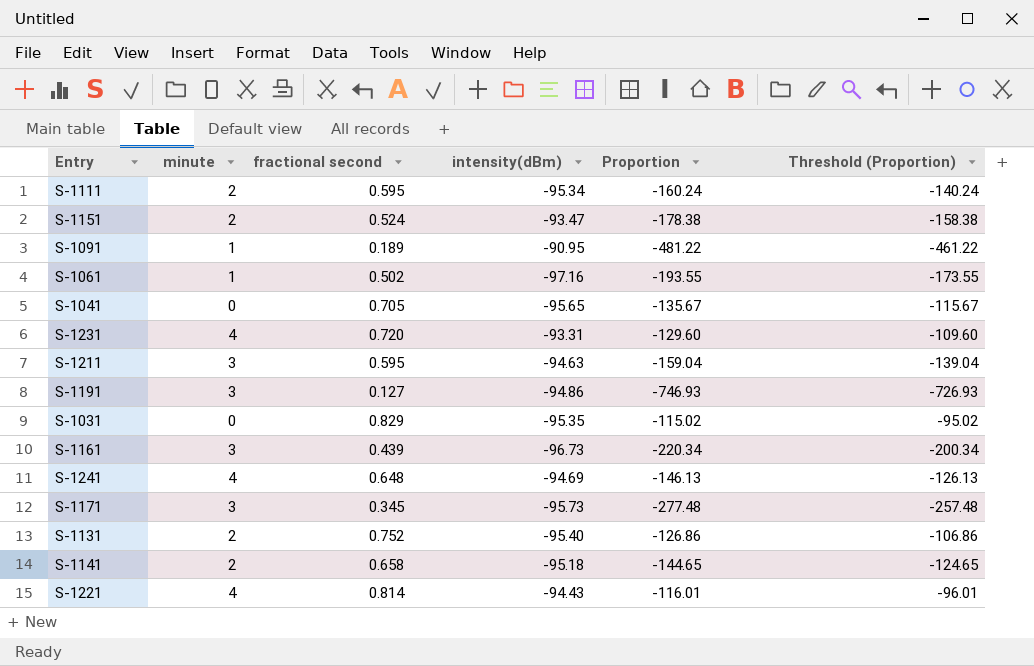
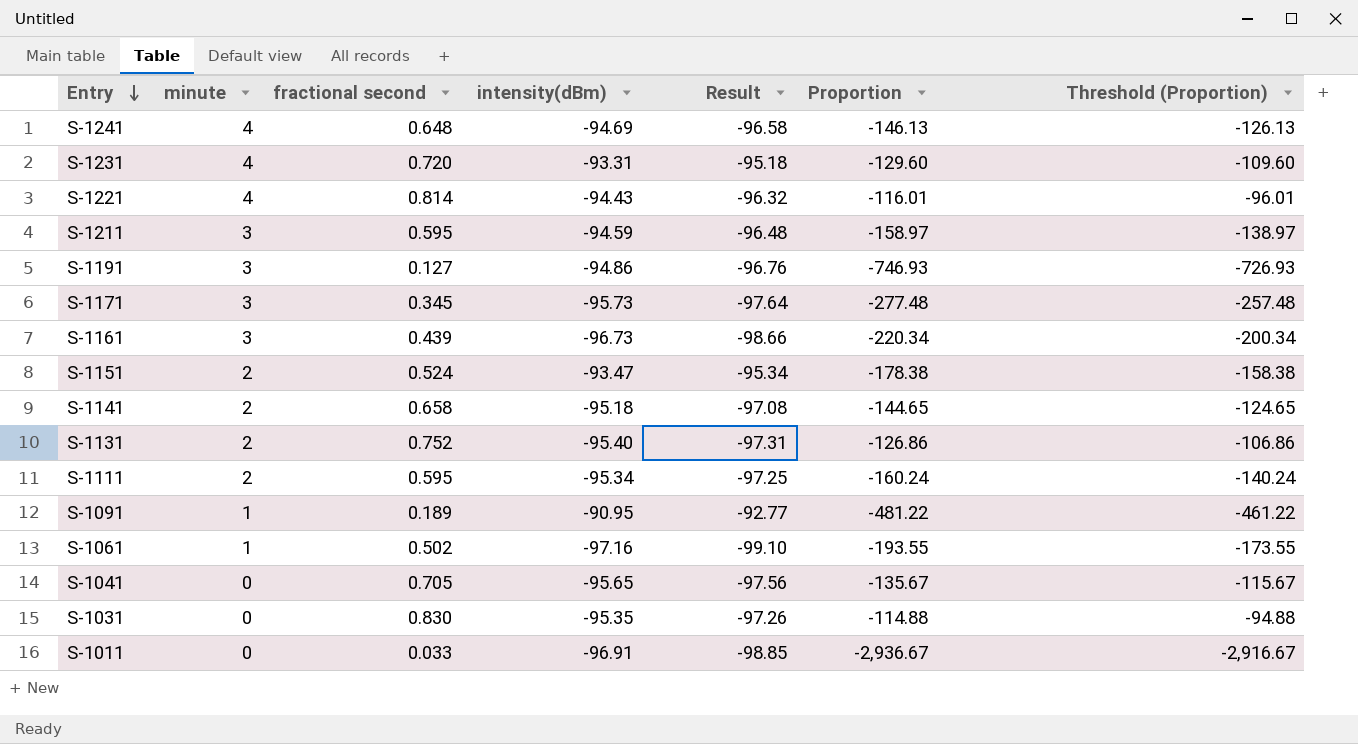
row order: none -> Entry descending
column Result | formula: none -> [intensity(dBm)] * 1.02
S-1211 | intensity(dBm): -94.63 -> -94.59
S-1211 | Proportion: -159.04 -> -158.97
S-1211 | Threshold (Proportion): -139.04 -> -138.97
S-1031 | fractional second: 0.829 -> 0.830
S-1031 | Proportion: -115.02 -> -114.88
S-1031 | Threshold (Proportion): -95.02 -> -94.88
row S-1011: none -> 0 | 0.033 | -96.91 | -98.85 | -2,936.67 | -2,916.67

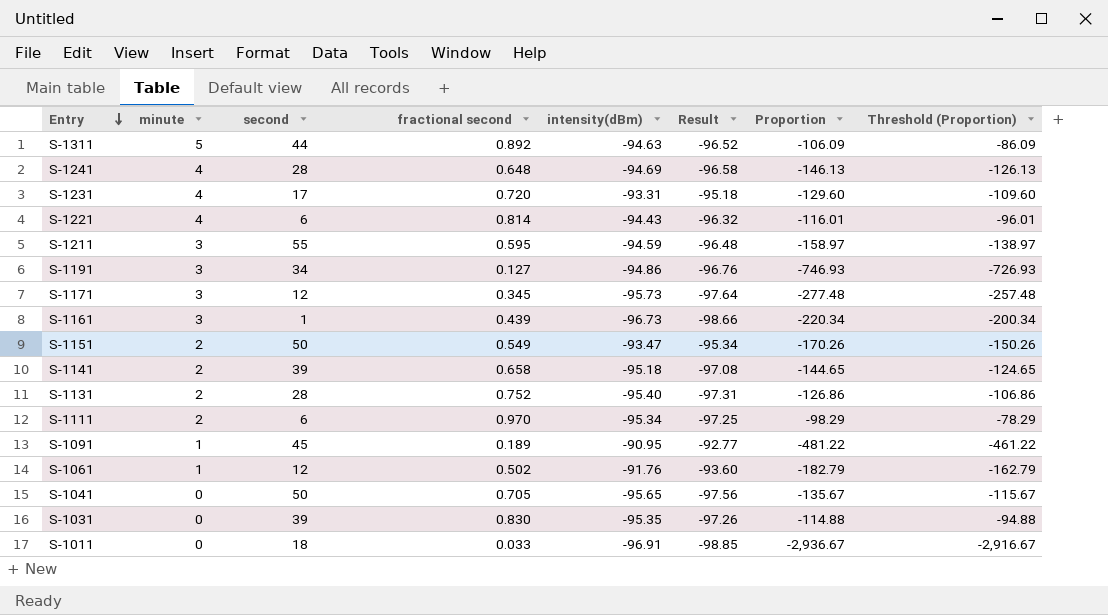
column second | position: none -> 3
row S-1311: none -> 5 | 44 | 0.892 | -94.63 | -96.52 | -106.09 | -86.09
S-1151 | fractional second: 0.524 -> 0.549
S-1151 | Proportion: -178.38 -> -170.26
S-1151 | Threshold (Proportion): -158.38 -> -150.26
S-1111 | fractional second: 0.595 -> 0.970
S-1111 | Proportion: -160.24 -> -98.29
S-1111 | Threshold (Proportion): -140.24 -> -78.29
S-1061 | intensity(dBm): -97.16 -> -91.76
S-1061 | Result: -99.10 -> -93.60
S-1061 | Proportion: -193.55 -> -182.79
S-1061 | Threshold (Proportion): -173.55 -> -162.79

